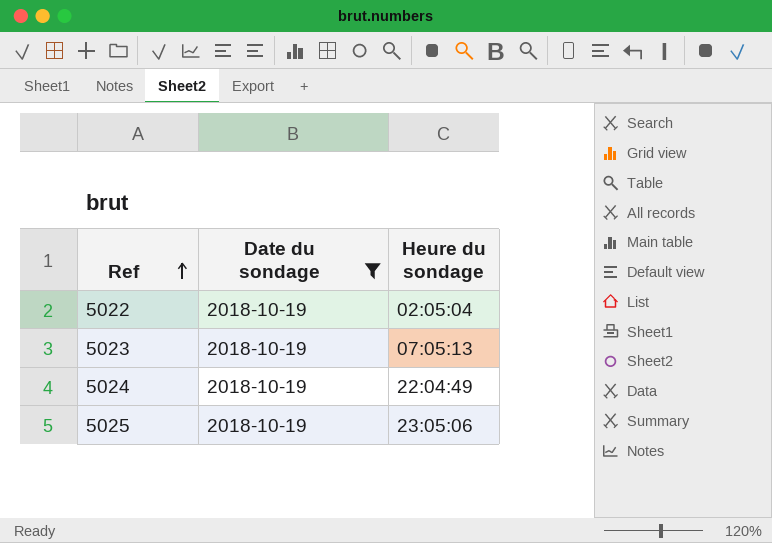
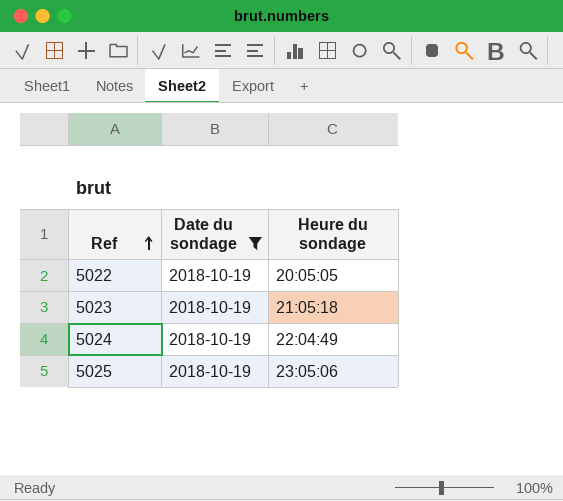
5022 | Heure du sondage: 02:05:04 -> 20:05:05
5023 | Heure du sondage: 07:05:13 -> 21:05:18

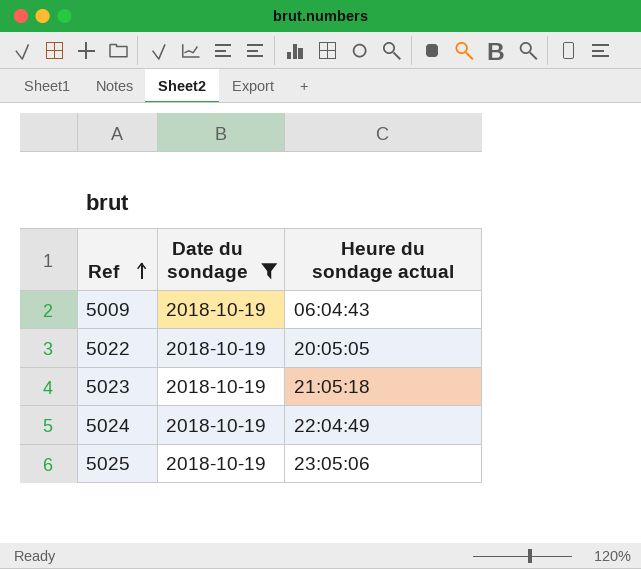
column name: Heure du sondage -> Heure du sondage actual
row 5009: none -> 2018-10-19 | 06:04:43

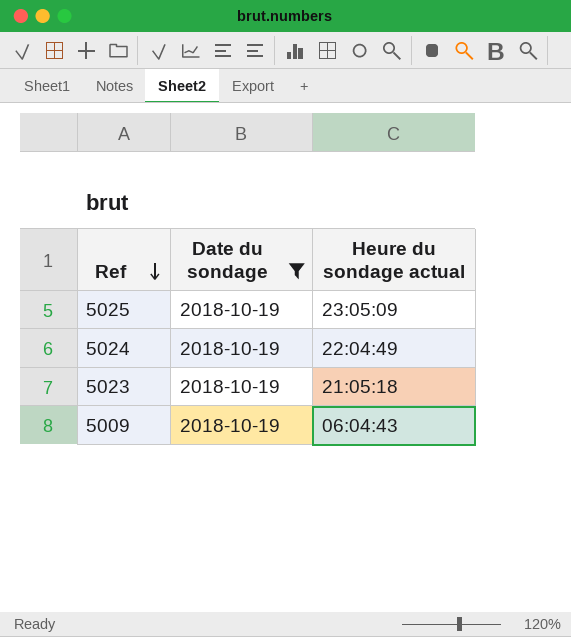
row order: Ref ascending -> Ref descending
row 5022: 2018-10-19 | 20:05:05 -> none
5025 | Heure du sondage actual: 23:05:06 -> 23:05:09

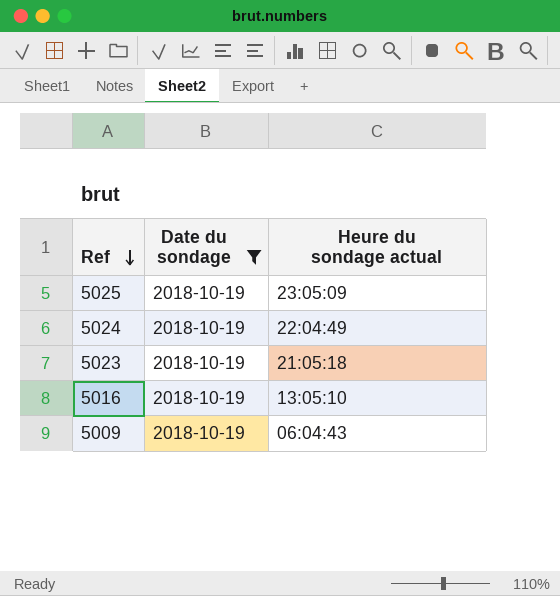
row 5016: none -> 2018-10-19 | 13:05:10

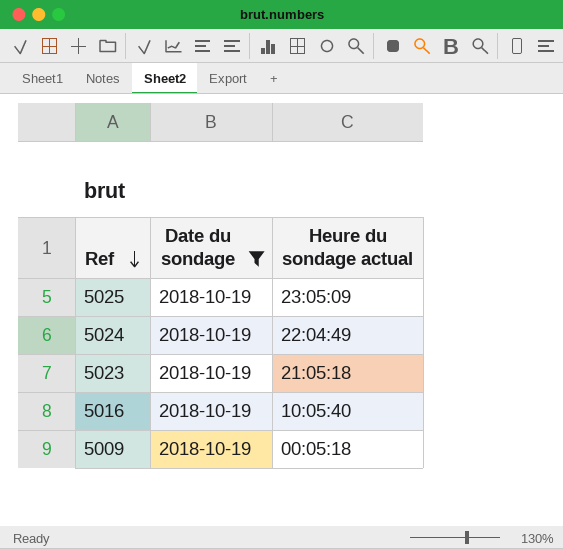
5016 | Heure du sondage actual: 13:05:10 -> 10:05:40
5009 | Heure du sondage actual: 06:04:43 -> 00:05:18

